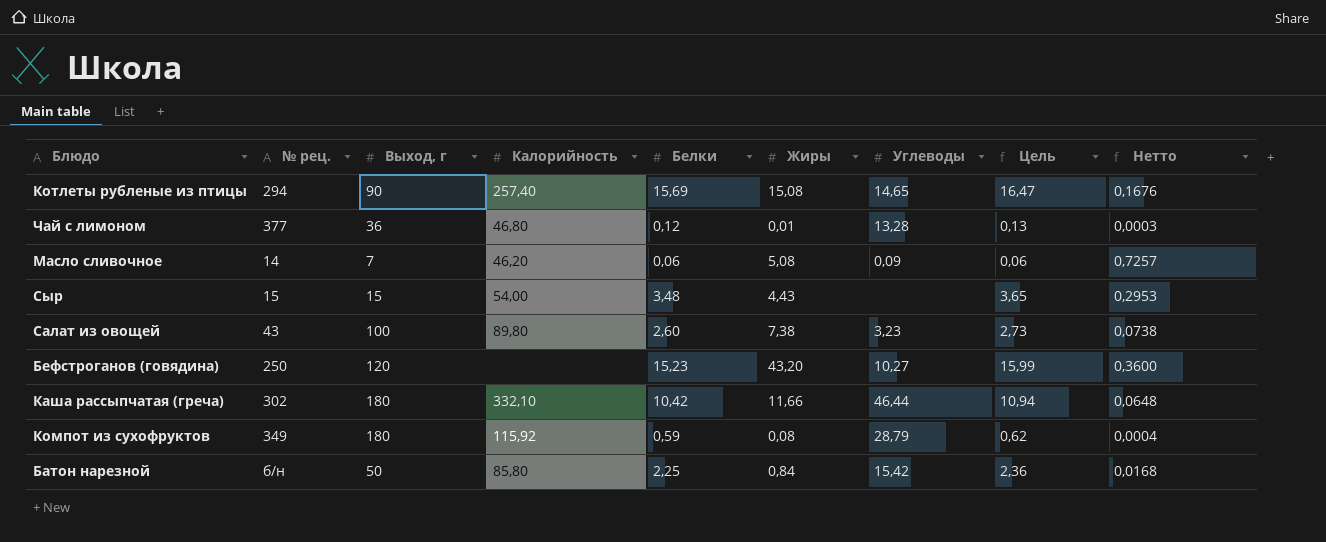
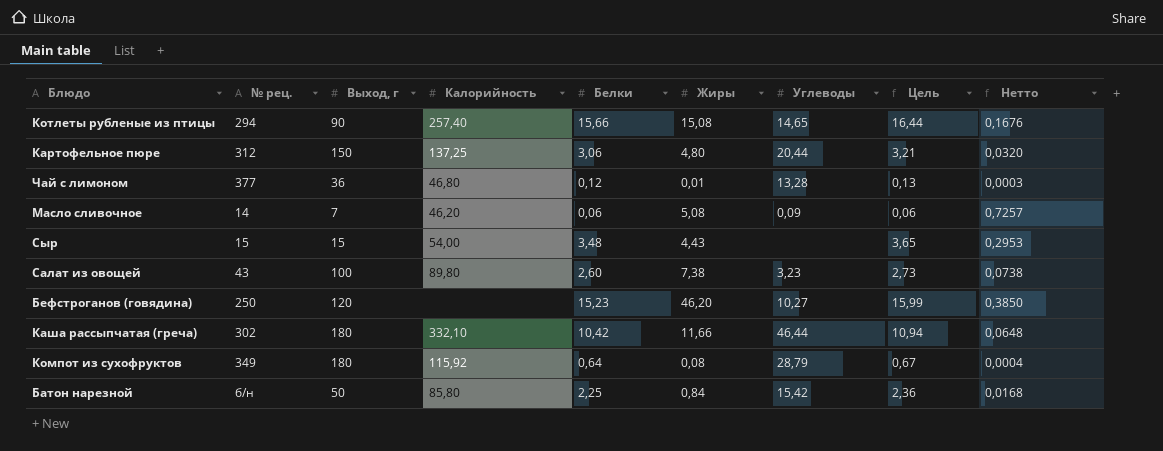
Котлеты рубленые из птицы | Белки: 15,69 -> 15,66
Котлеты рубленые из птицы | Цель: 16,47 -> 16,44
row Картофельное пюре: none -> 312 | 150 | 137,25 | 3,06 | 4,80 | 20,44 | 3,21 | 0,0320
Бефстроганов (говядина) | Жиры: 43,20 -> 46,20
Бефстроганов (говядина) | Нетто: 0,3600 -> 0,3850
Компот из сухофруктов | Белки: 0,59 -> 0,64
Компот из сухофруктов | Цель: 0,62 -> 0,67

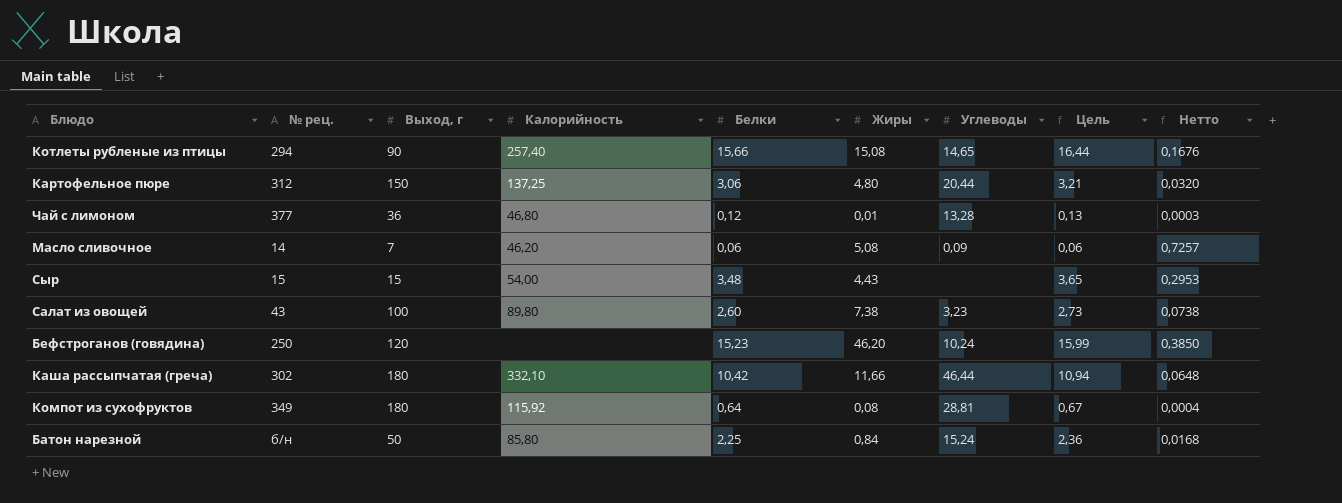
Бефстроганов (говядина) | Углеводы: 10,27 -> 10,24
Компот из сухофруктов | Углеводы: 28,79 -> 28,81
Батон нарезной | Углеводы: 15,42 -> 15,24

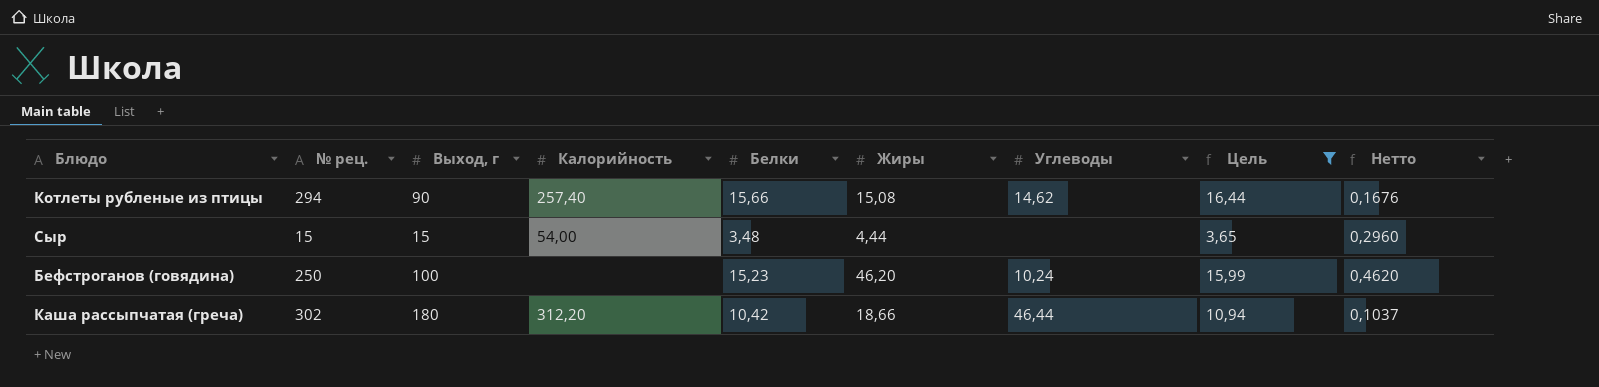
filter: none -> Цель >= 3,65
Котлеты рубленые из птицы | Углеводы: 14,65 -> 14,62
Сыр | Жиры: 4,43 -> 4,44
Сыр | Нетто: 0,2953 -> 0,2960
Бефстроганов (говядина) | Выход, г: 120 -> 100
Бефстроганов (говядина) | Нетто: 0,3850 -> 0,4620
Каша рассыпчатая (греча) | Калорийность: 332,10 -> 312,20
Каша рассыпчатая (греча) | Жиры: 11,66 -> 18,66
Каша рассыпчатая (греча) | Нетто: 0,0648 -> 0,1037

